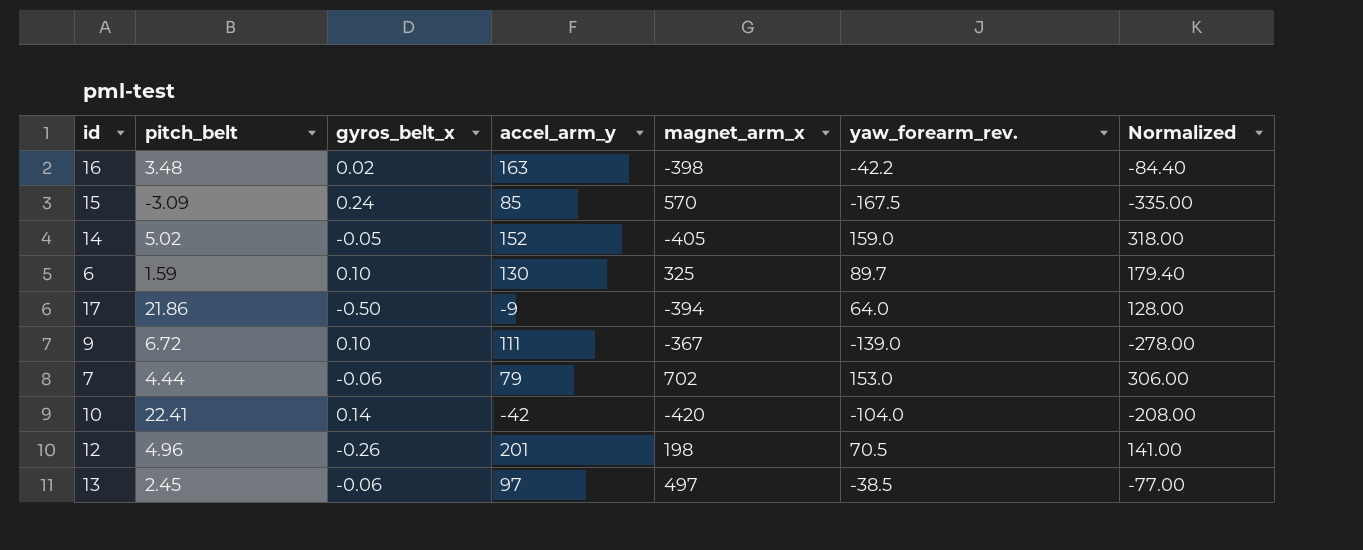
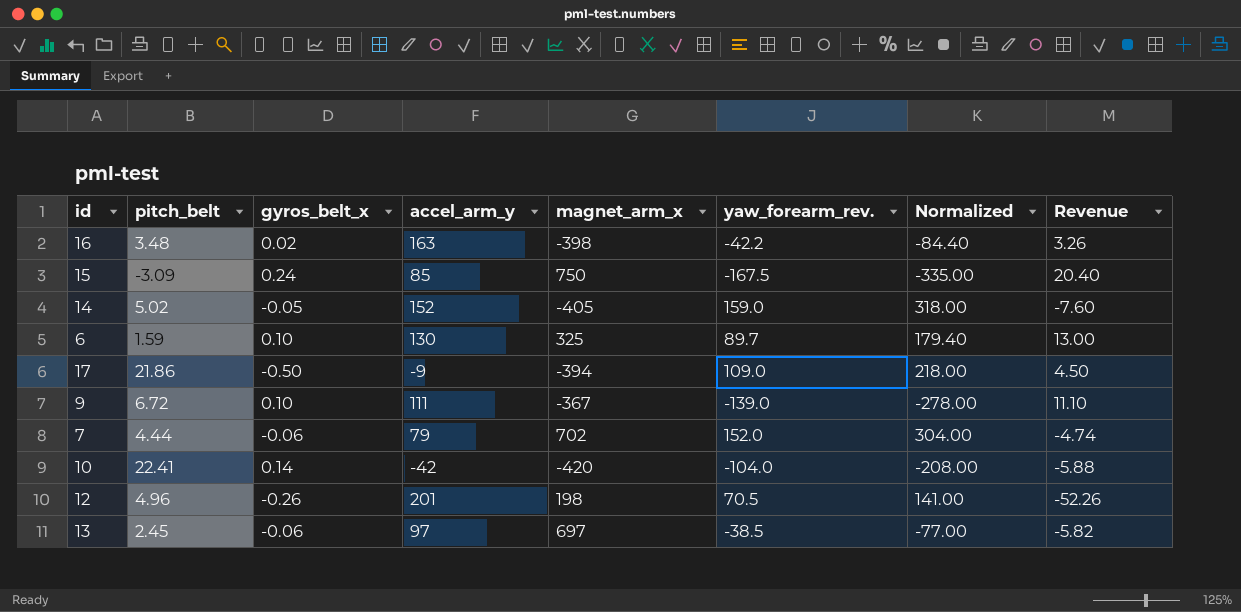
column Revenue | formula: none -> [gyros_belt_x] * [accel_arm_y]
15 | magnet_arm_x: 570 -> 750
17 | yaw_forearm_rev.: 64.0 -> 109.0
17 | Normalized: 128.00 -> 218.00
7 | yaw_forearm_rev.: 153.0 -> 152.0
7 | Normalized: 306.00 -> 304.00
13 | magnet_arm_x: 497 -> 697

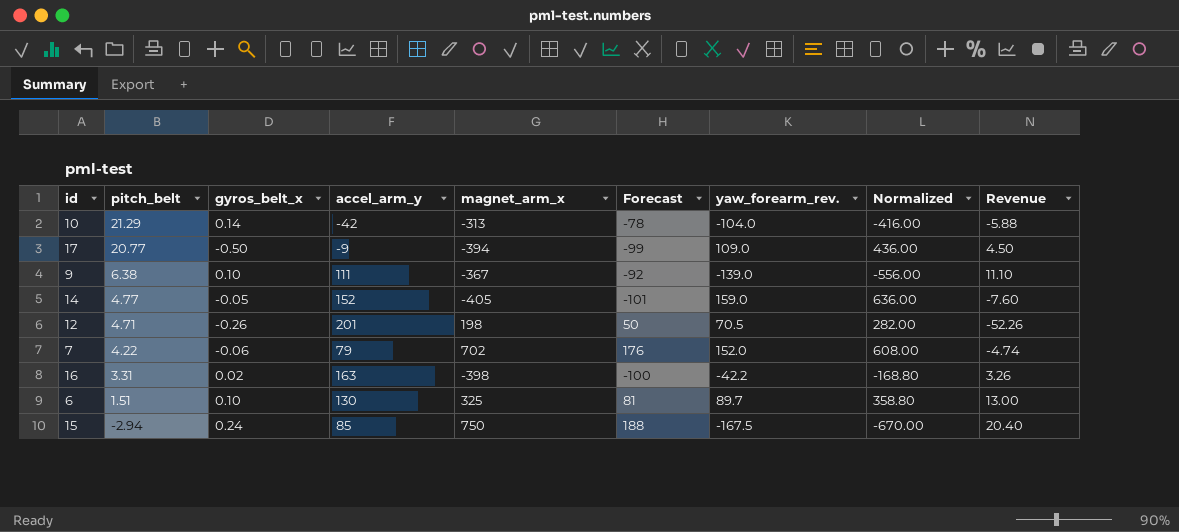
row order: none -> pitch_belt descending
column Forecast | formula: none -> [magnet_arm_x] * 0.25
column Normalized | formula: [yaw_forearm_rev.] * 2 -> [yaw_forearm_rev.] * 4
row 13: 2.45 | -0.06 | 97 | 697 | -38.5 | -77.00 | -5.82 -> none
10 | pitch_belt: 22.41 -> 21.29
10 | magnet_arm_x: -420 -> -313
17 | pitch_belt: 21.86 -> 20.77
9 | pitch_belt: 6.72 -> 6.38
14 | pitch_belt: 5.02 -> 4.77
12 | pitch_belt: 4.96 -> 4.71
7 | pitch_belt: 4.44 -> 4.22
16 | pitch_belt: 3.48 -> 3.31
6 | pitch_belt: 1.59 -> 1.51
15 | pitch_belt: -3.09 -> -2.94

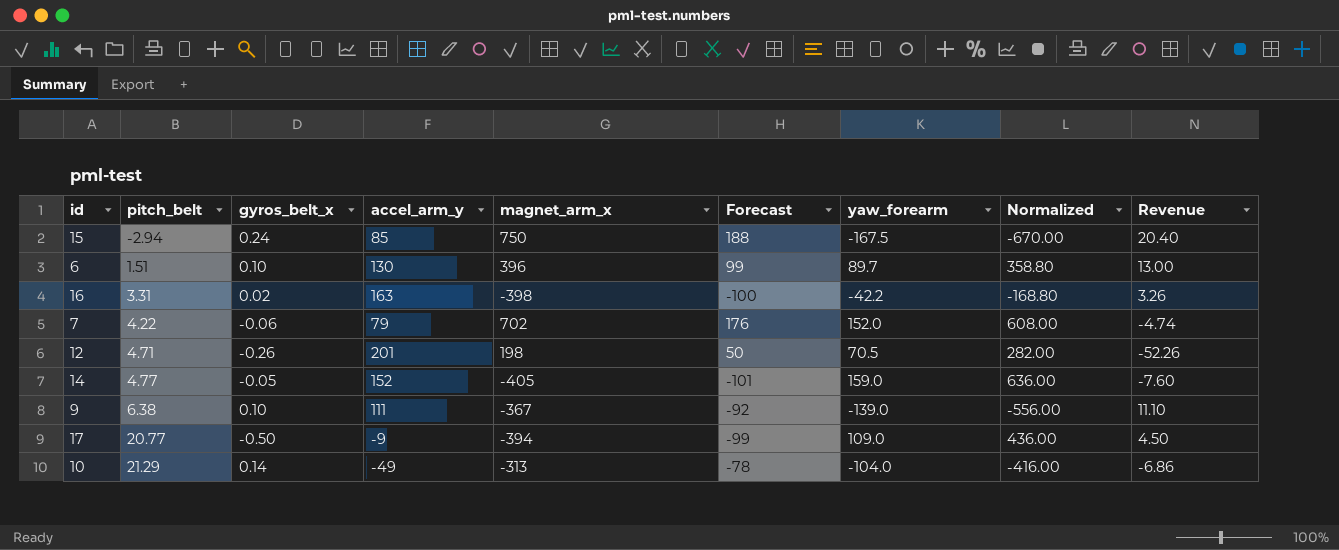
row order: pitch_belt descending -> pitch_belt ascending
column name: yaw_forearm_rev. -> yaw_forearm
6 | magnet_arm_x: 325 -> 396
6 | Forecast: 81 -> 99
10 | accel_arm_y: -42 -> -49
10 | Revenue: -5.88 -> -6.86

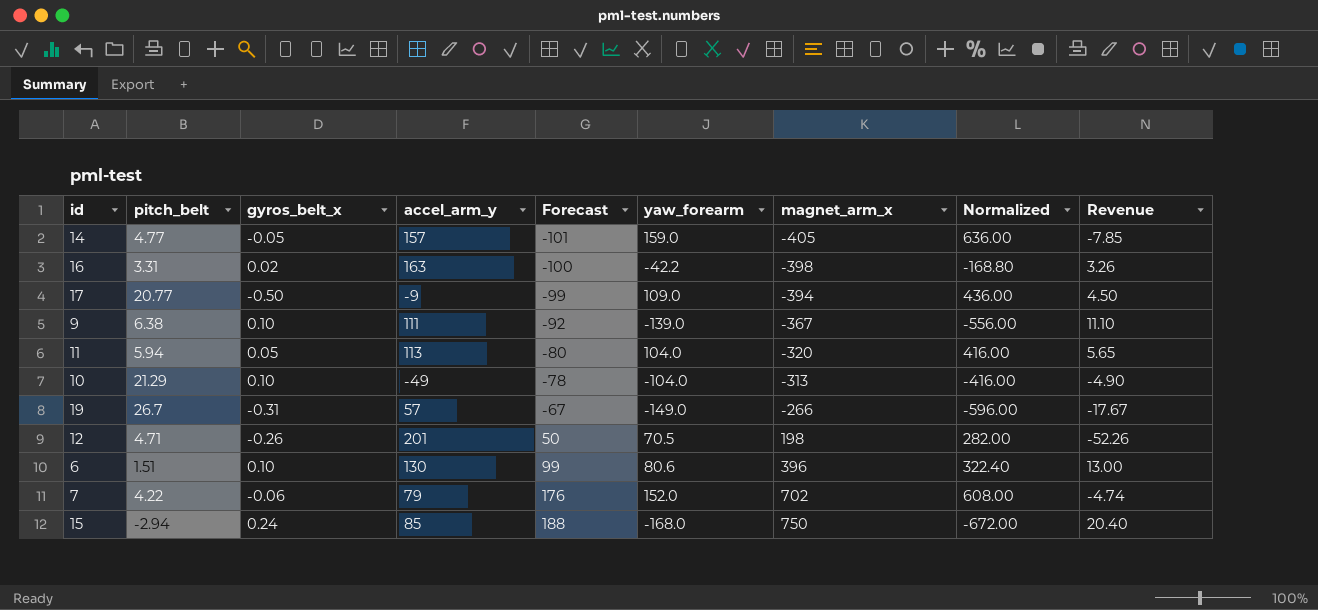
row order: pitch_belt ascending -> Forecast ascending
column magnet_arm_x | position: 5 -> 7
14 | accel_arm_y: 152 -> 157
14 | Revenue: -7.60 -> -7.85
row 11: none -> 5.94 | 0.05 | 113 | -80 | 104.0 | -320 | 416.00 | 5.65
10 | gyros_belt_x: 0.14 -> 0.10
10 | Revenue: -6.86 -> -4.90
row 19: none -> 26.7 | -0.31 | 57 | -67 | -149.0 | -266 | -596.00 | -17.67
6 | yaw_forearm: 89.7 -> 80.6
6 | Normalized: 358.80 -> 322.40
15 | yaw_forearm: -167.5 -> -168.0
15 | Normalized: -670.00 -> -672.00

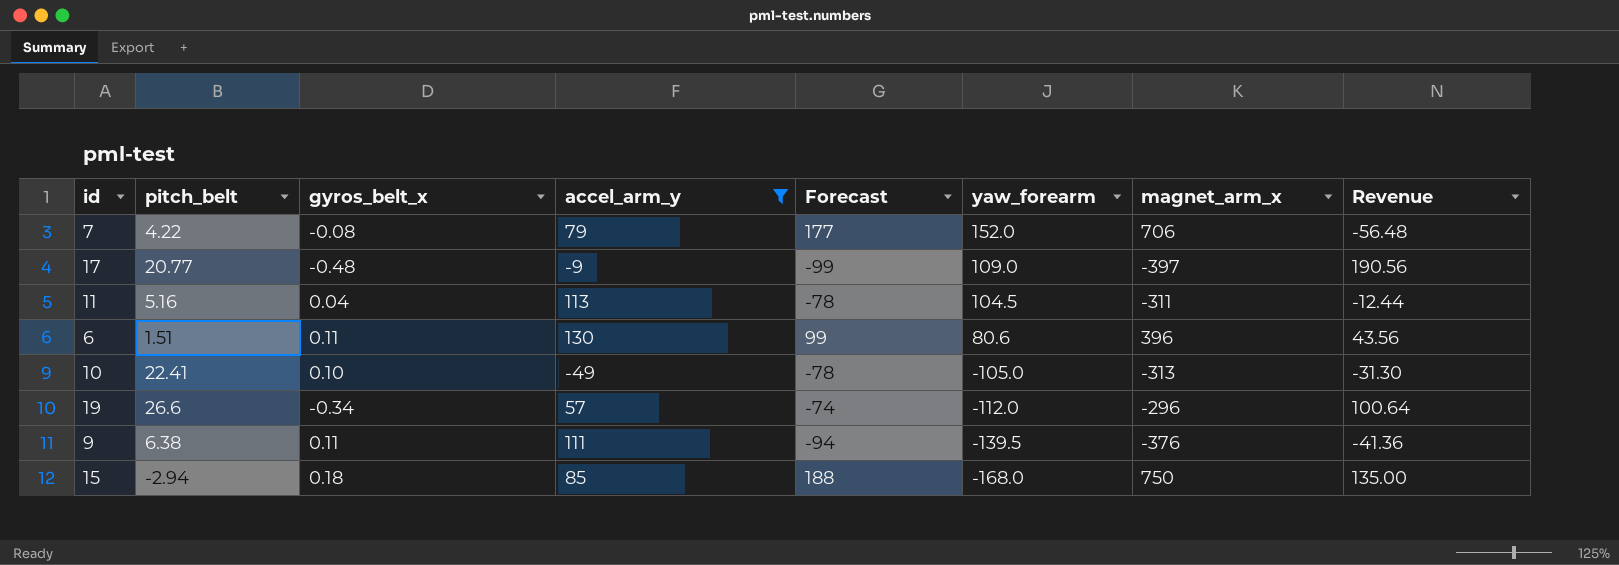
filter: none -> accel_arm_y <= 130
row order: Forecast ascending -> yaw_forearm descending
column Normalized | formula: [yaw_forearm] * 4 -> none
column Revenue | formula: [gyros_belt_x] * [accel_arm_y] -> [gyros_belt_x] * [magnet_arm_x]
7 | gyros_belt_x: -0.06 -> -0.08
7 | Forecast: 176 -> 177
7 | magnet_arm_x: 702 -> 706
17 | gyros_belt_x: -0.50 -> -0.48
17 | magnet_arm_x: -394 -> -397
11 | pitch_belt: 5.94 -> 5.16
11 | gyros_belt_x: 0.05 -> 0.04
11 | Forecast: -80 -> -78
11 | yaw_forearm: 104.0 -> 104.5
11 | magnet_arm_x: -320 -> -311
6 | gyros_belt_x: 0.10 -> 0.11
10 | pitch_belt: 21.29 -> 22.41
10 | yaw_forearm: -104.0 -> -105.0
19 | pitch_belt: 26.7 -> 26.6
19 | gyros_belt_x: -0.31 -> -0.34
19 | Forecast: -67 -> -74
19 | yaw_forearm: -149.0 -> -112.0
19 | magnet_arm_x: -266 -> -296
9 | gyros_belt_x: 0.10 -> 0.11
9 | Forecast: -92 -> -94
9 | yaw_forearm: -139.0 -> -139.5
9 | magnet_arm_x: -367 -> -376
15 | gyros_belt_x: 0.24 -> 0.18

